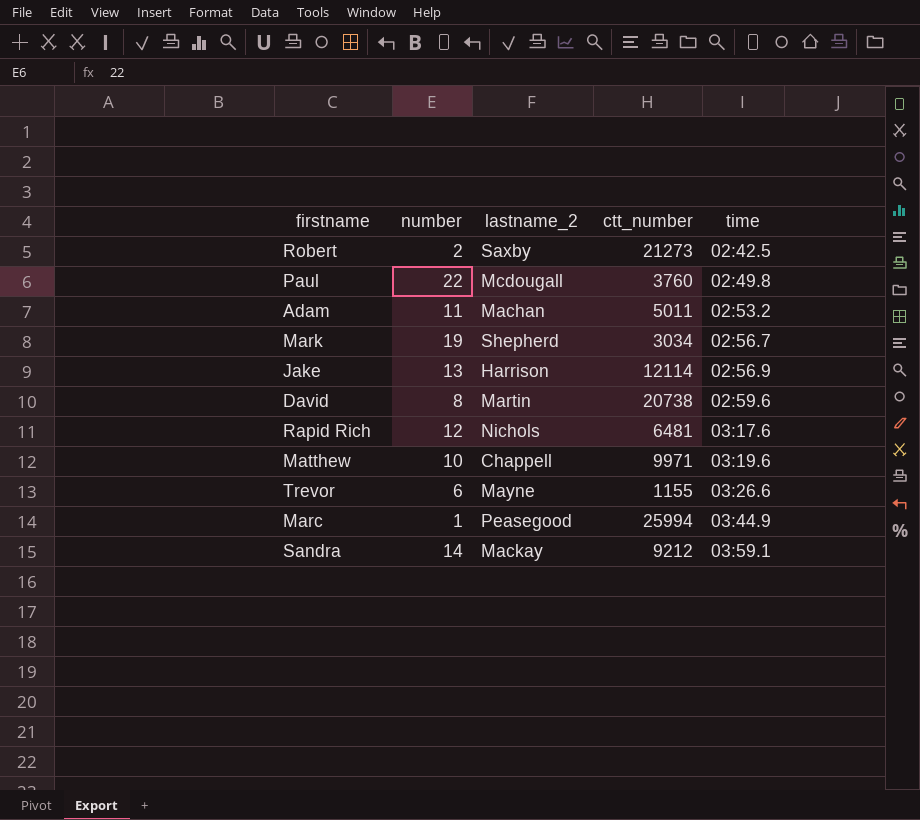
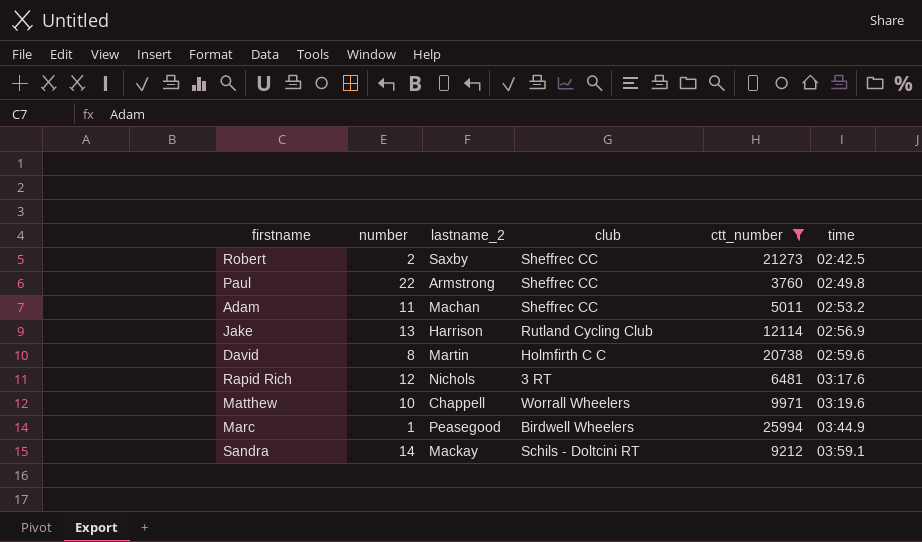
filter: none -> ctt_number >= 3760
column club | position: none -> 4
Paul | lastname_2: Mcdougall -> Armstrong

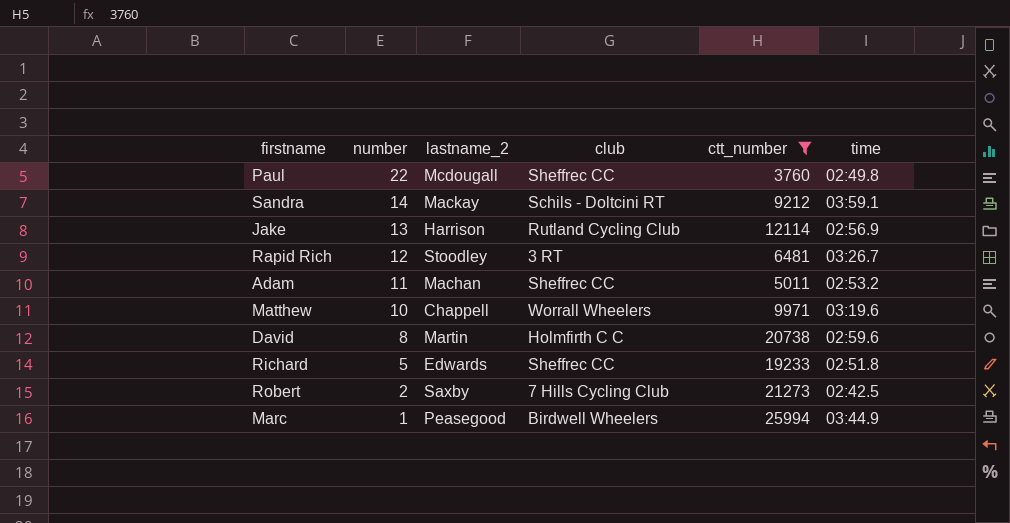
row order: time ascending -> number descending
Paul | lastname_2: Armstrong -> Mcdougall
Rapid Rich | lastname_2: Nichols -> Stoodley
Rapid Rich | time: 03:17.6 -> 03:26.7
row Richard: none -> 5 | Edwards | Sheffrec CC | 19233 | 02:51.8
Robert | club: Sheffrec CC -> 7 Hills Cycling Club

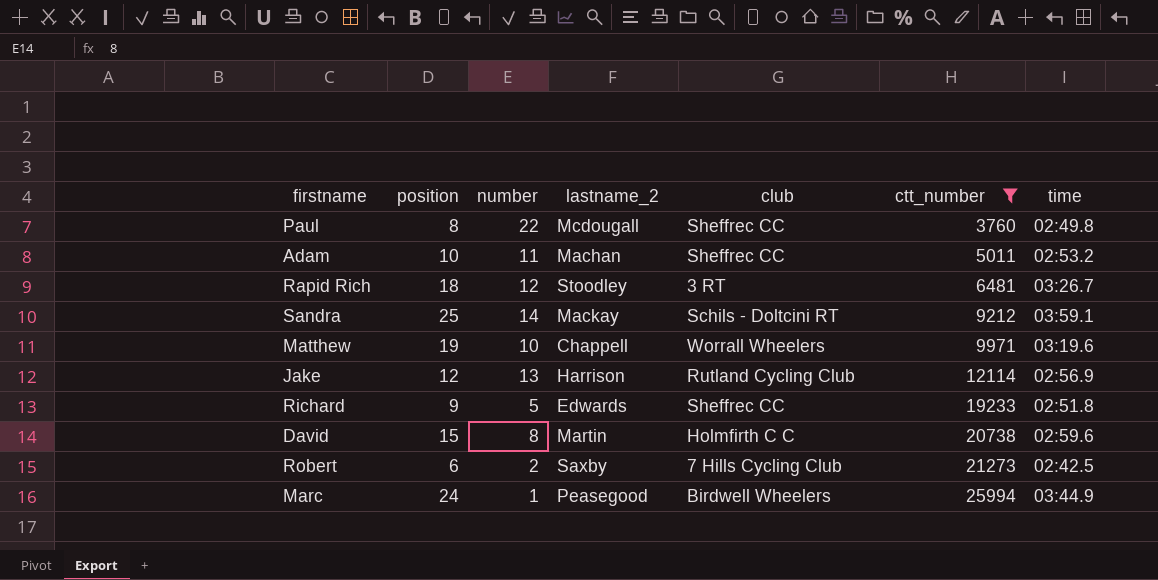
row order: number descending -> ctt_number ascending
column position | position: none -> 2

